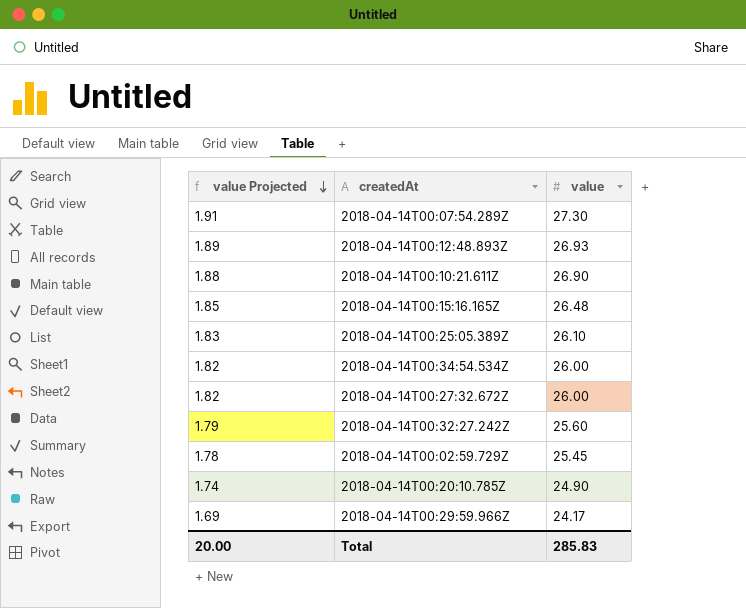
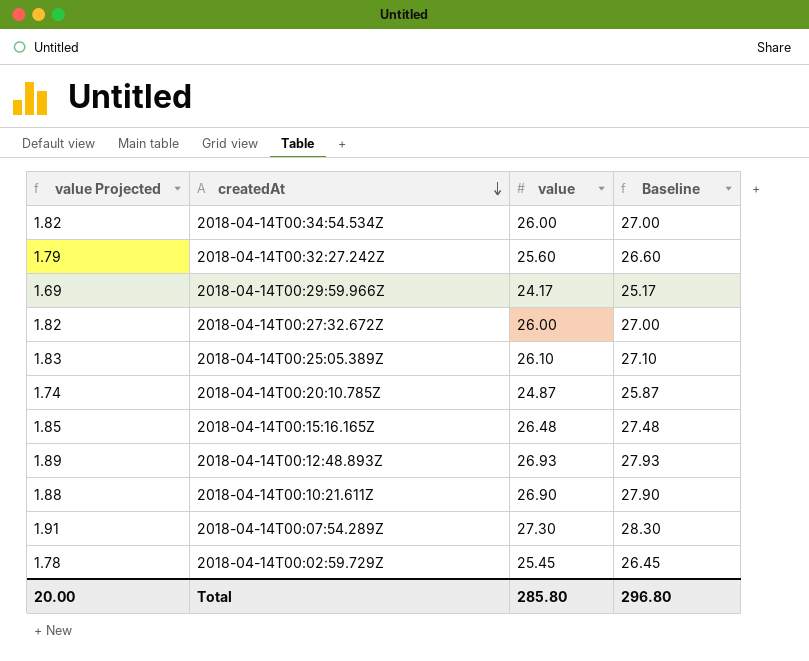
row order: value Projected descending -> createdAt descending
column Baseline | formula: none -> [value] + 1
2018-04-14T00:20:10.785Z | value: 24.90 -> 24.87
Total | value: 285.83 -> 285.80

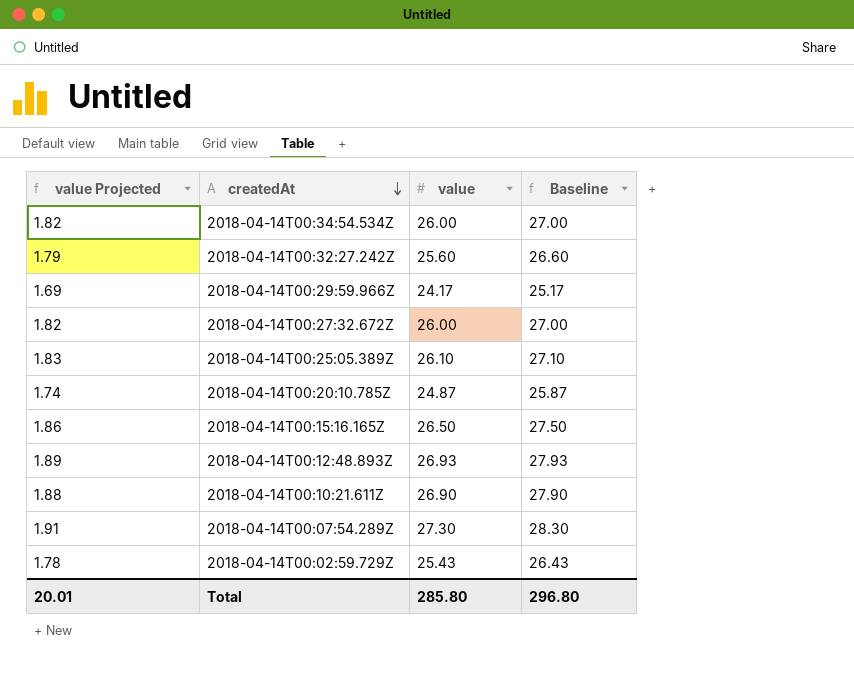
2018-04-14T00:15:16.165Z | value Projected: 1.85 -> 1.86
2018-04-14T00:15:16.165Z | value: 26.48 -> 26.50
2018-04-14T00:15:16.165Z | Baseline: 27.48 -> 27.50
2018-04-14T00:02:59.729Z | value: 25.45 -> 25.43
2018-04-14T00:02:59.729Z | Baseline: 26.45 -> 26.43
Total | value Projected: 20.00 -> 20.01

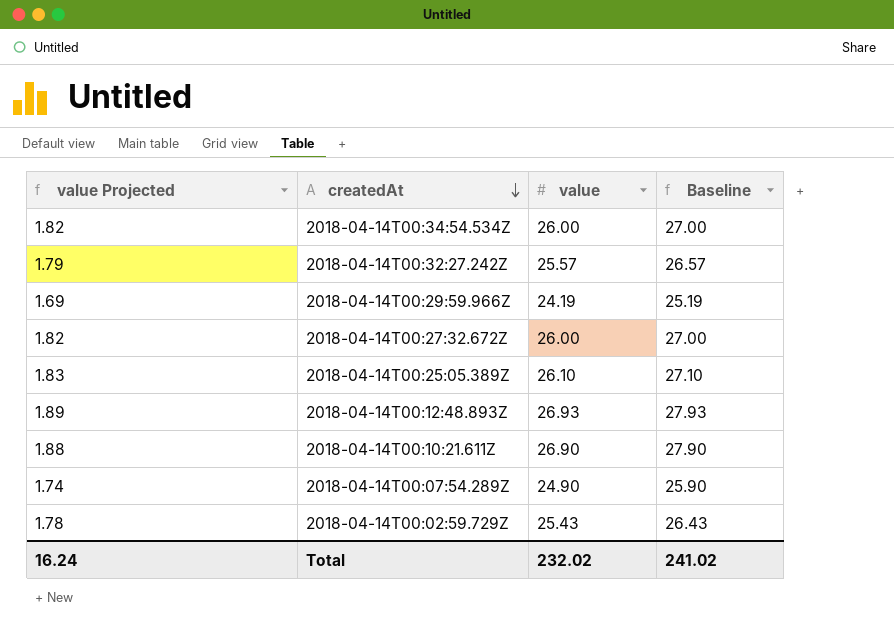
row 2018-04-14T00:20:10.785Z: 1.74 | 24.87 | 25.87 -> none
row 2018-04-14T00:15:16.165Z: 1.86 | 26.50 | 27.50 -> none
2018-04-14T00:32:27.242Z | value: 25.60 -> 25.57
2018-04-14T00:32:27.242Z | Baseline: 26.60 -> 26.57
2018-04-14T00:29:59.966Z | value: 24.17 -> 24.19
2018-04-14T00:29:59.966Z | Baseline: 25.17 -> 25.19
2018-04-14T00:07:54.289Z | value Projected: 1.91 -> 1.74
2018-04-14T00:07:54.289Z | value: 27.30 -> 24.90
2018-04-14T00:07:54.289Z | Baseline: 28.30 -> 25.90
Total | value Projected: 20.01 -> 16.24
Total | value: 285.80 -> 232.02
Total | Baseline: 296.80 -> 241.02

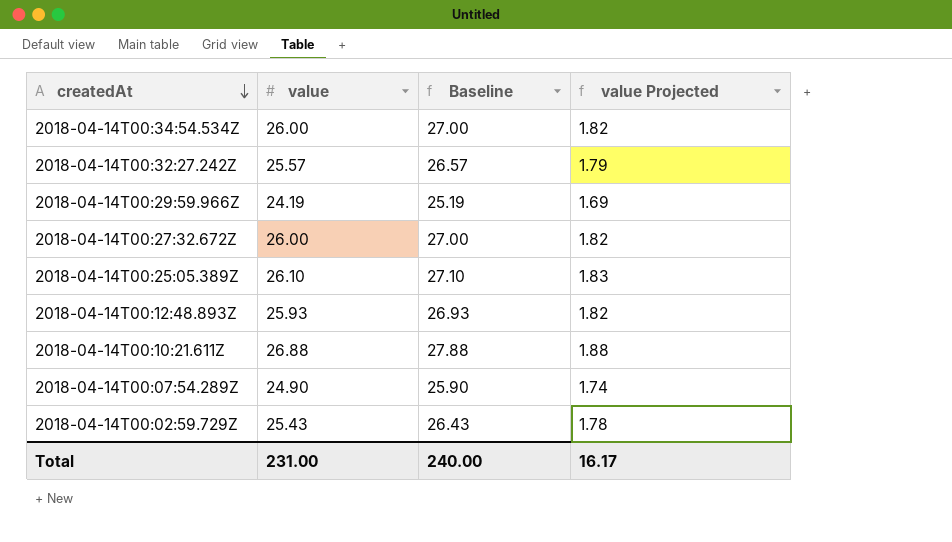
column value Projected | position: 1 -> 4
2018-04-14T00:12:48.893Z | value: 26.93 -> 25.93
2018-04-14T00:12:48.893Z | Baseline: 27.93 -> 26.93
2018-04-14T00:12:48.893Z | value Projected: 1.89 -> 1.82
2018-04-14T00:10:21.611Z | value: 26.90 -> 26.88
2018-04-14T00:10:21.611Z | Baseline: 27.90 -> 27.88
Total | value: 232.02 -> 231.00
Total | Baseline: 241.02 -> 240.00
Total | value Projected: 16.24 -> 16.17

